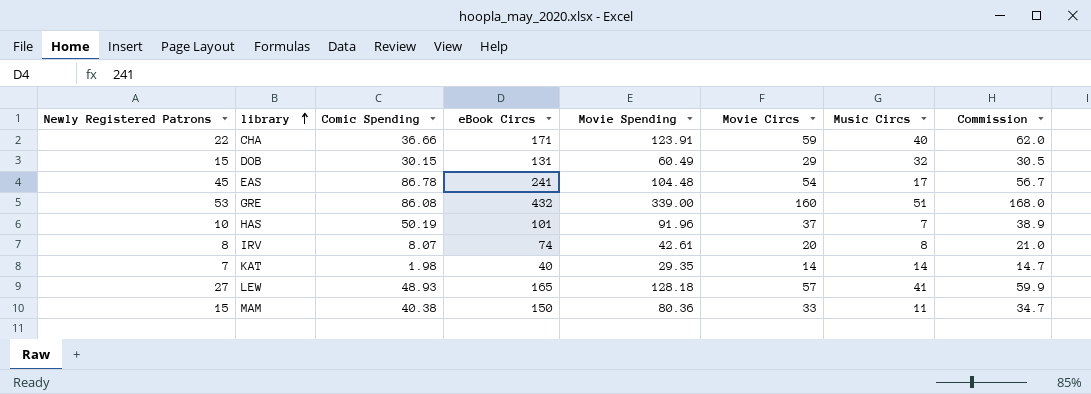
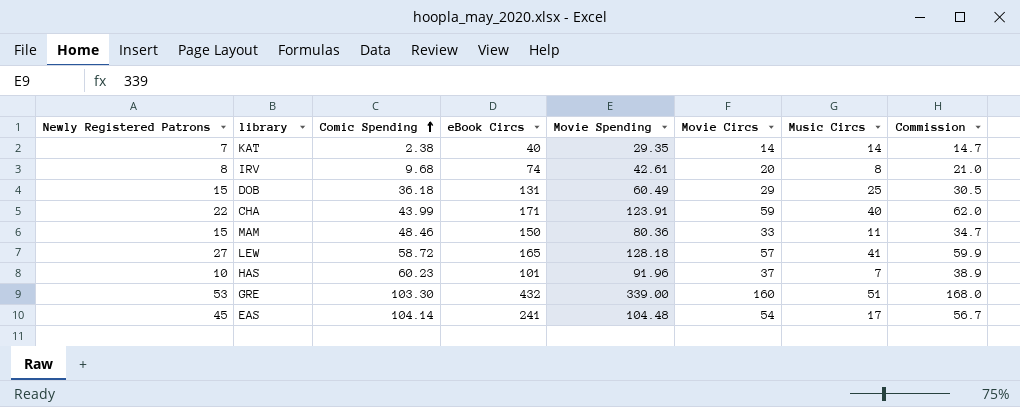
row order: library ascending -> Comic Spending ascending
KAT | Comic Spending: 1.98 -> 2.38
IRV | Comic Spending: 8.07 -> 9.68
DOB | Comic Spending: 30.15 -> 36.18
DOB | Music Circs: 32 -> 25
CHA | Comic Spending: 36.66 -> 43.99
MAM | Comic Spending: 40.38 -> 48.46
LEW | Comic Spending: 48.93 -> 58.72
HAS | Comic Spending: 50.19 -> 60.23
GRE | Comic Spending: 86.08 -> 103.30
EAS | Comic Spending: 86.78 -> 104.14

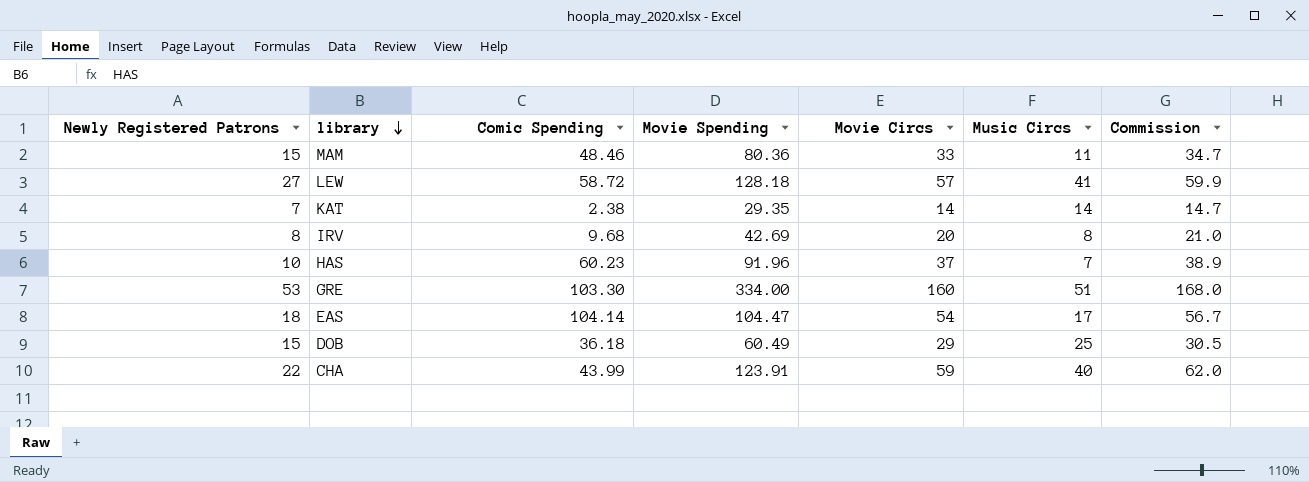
row order: Comic Spending ascending -> library descending
column eBook Circs | position: 4 -> none
IRV | Movie Spending: 42.61 -> 42.69
GRE | Movie Spending: 339.00 -> 334.00
EAS | Newly Registered Patrons: 45 -> 18
EAS | Movie Spending: 104.48 -> 104.47

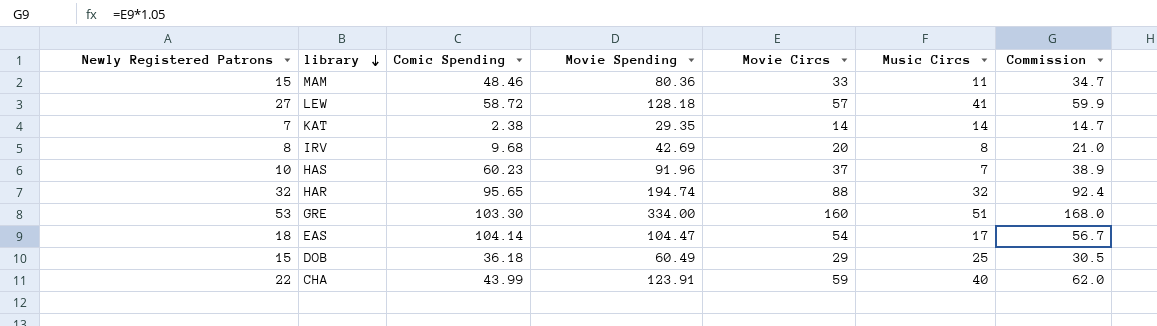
row HAR: none -> 32 | 95.65 | 194.74 | 88 | 32 | 92.4

